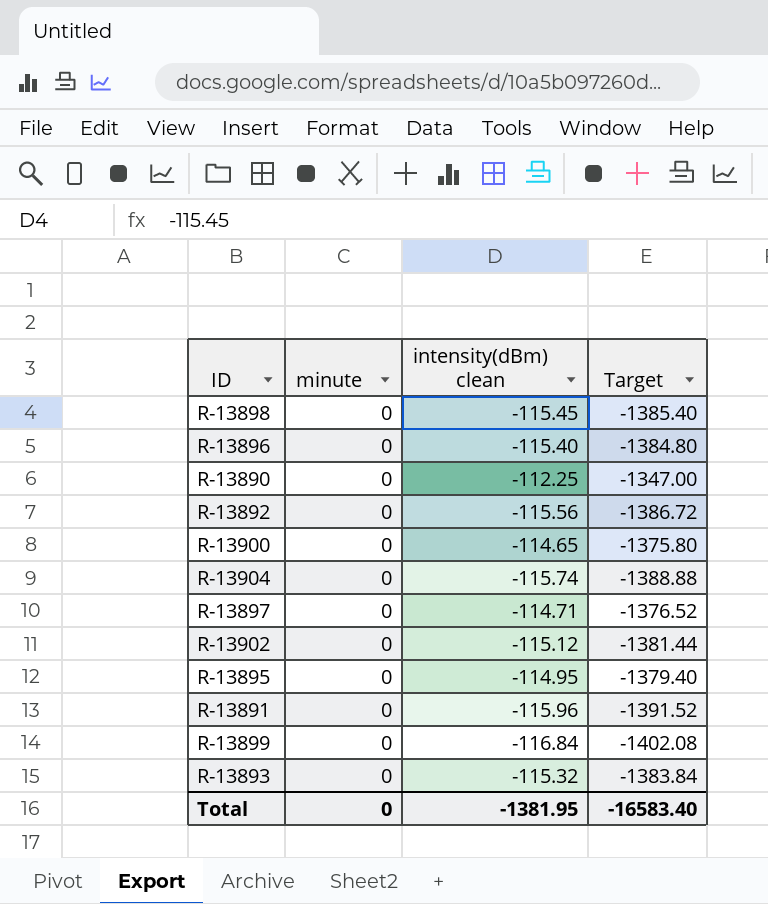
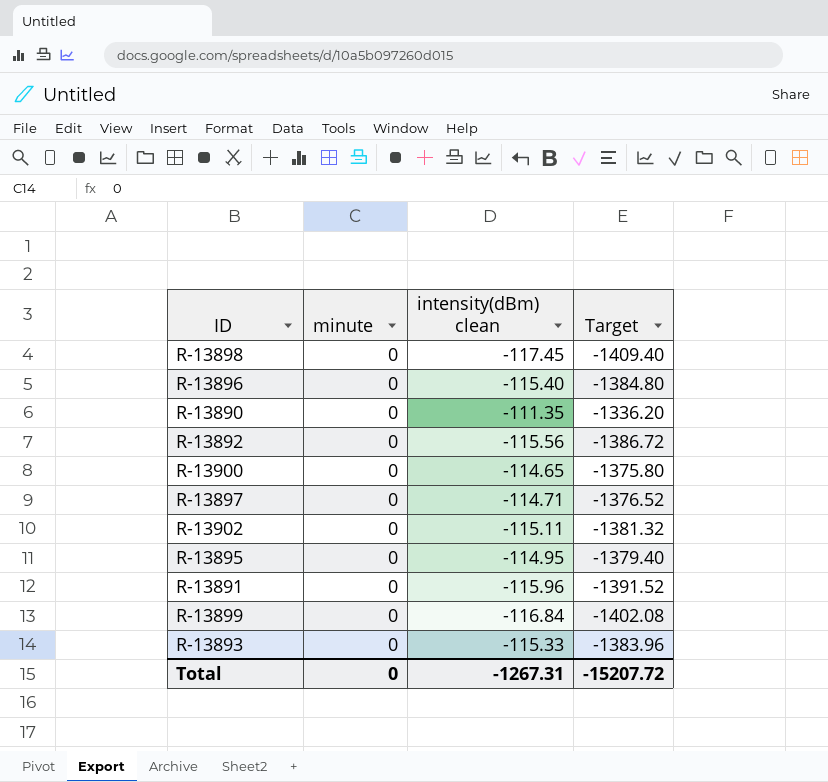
row R-13904: 0 | -115.74 | -1388.88 -> none
R-13898 | intensity(dBm) clean: -115.45 -> -117.45
R-13898 | Target: -1385.40 -> -1409.40
R-13890 | intensity(dBm) clean: -112.25 -> -111.35
R-13890 | Target: -1347.00 -> -1336.20
R-13902 | intensity(dBm) clean: -115.12 -> -115.11
R-13902 | Target: -1381.44 -> -1381.32
R-13893 | intensity(dBm) clean: -115.32 -> -115.33
R-13893 | Target: -1383.84 -> -1383.96
Total | intensity(dBm) clean: -1381.95 -> -1267.31
Total | Target: -16583.40 -> -15207.72

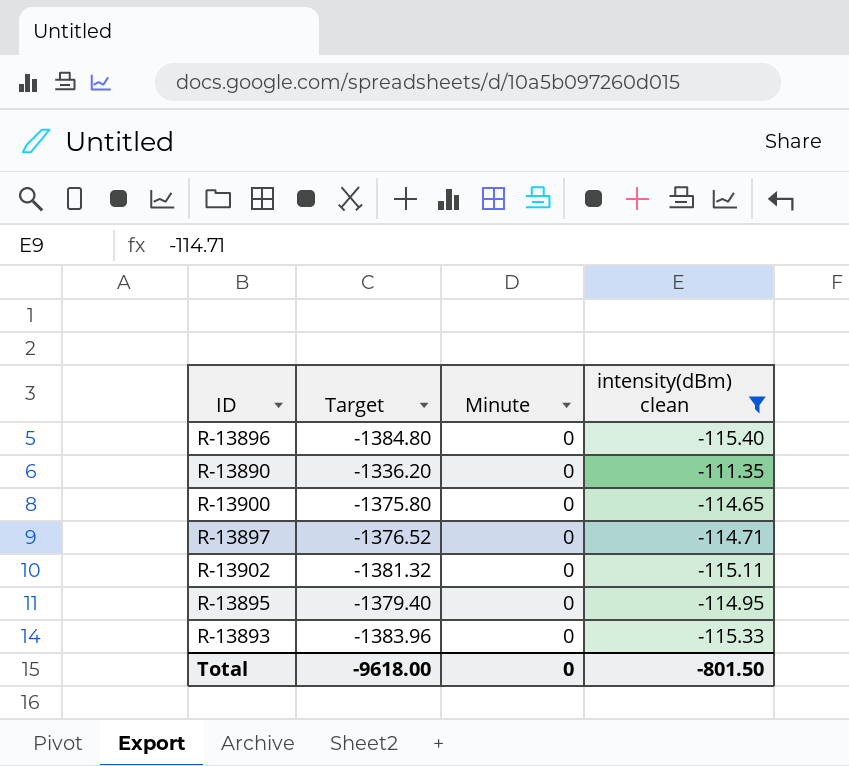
filter: none -> intensity(dBm) clean >= -115.40
column Target | position: 4 -> 2
column name: minute -> Minute
Total | Target: -15207.72 -> -9618.00
Total | intensity(dBm) clean: -1267.31 -> -801.50

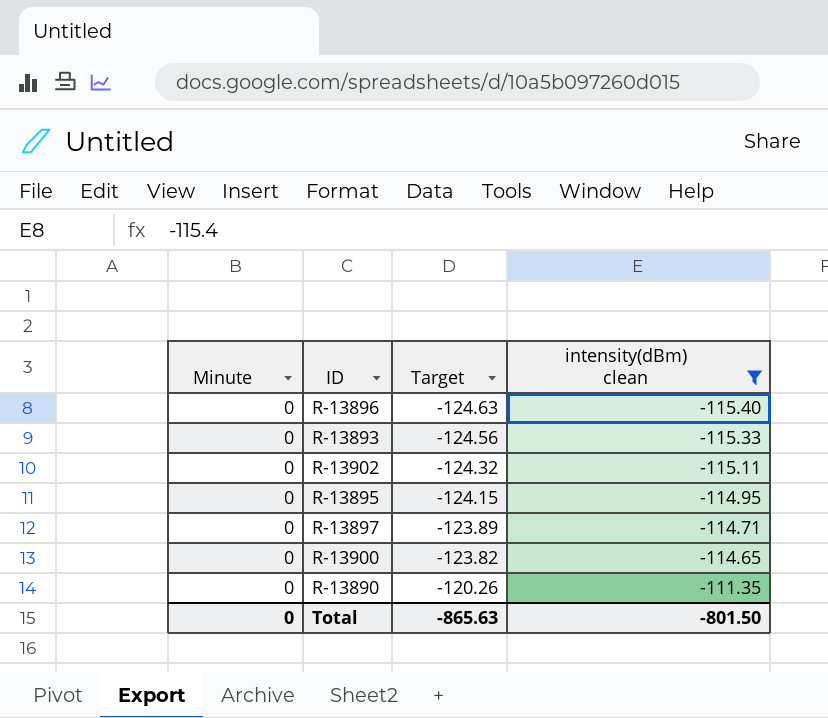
row order: none -> Target ascending
column Minute | position: 3 -> 1
column Target | formula: [intensity(dBm) clean] * 12 -> [intensity(dBm) clean] * 1.08
Total | Target: -9618.00 -> -865.63

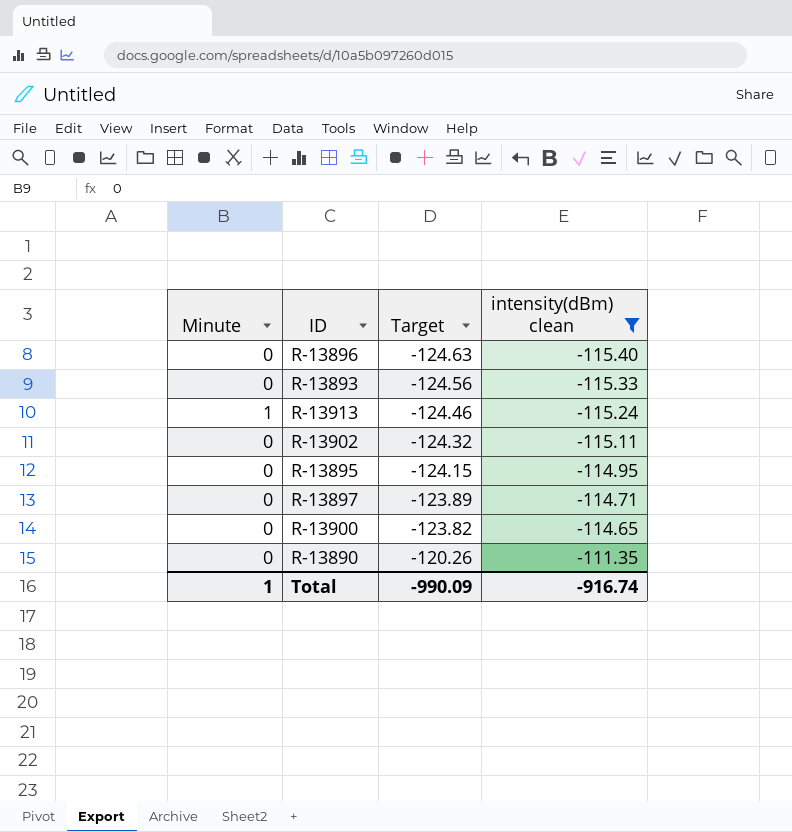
row R-13913: none -> 1 | -124.46 | -115.24
Total | Minute: 0 -> 1
Total | Target: -865.63 -> -990.09
Total | intensity(dBm) clean: -801.50 -> -916.74

